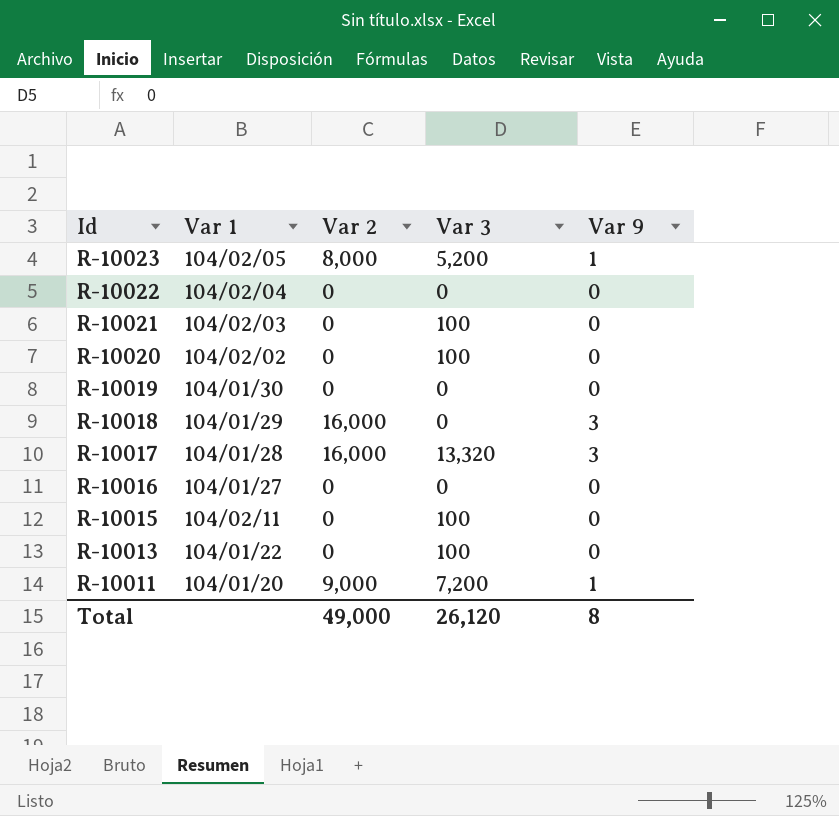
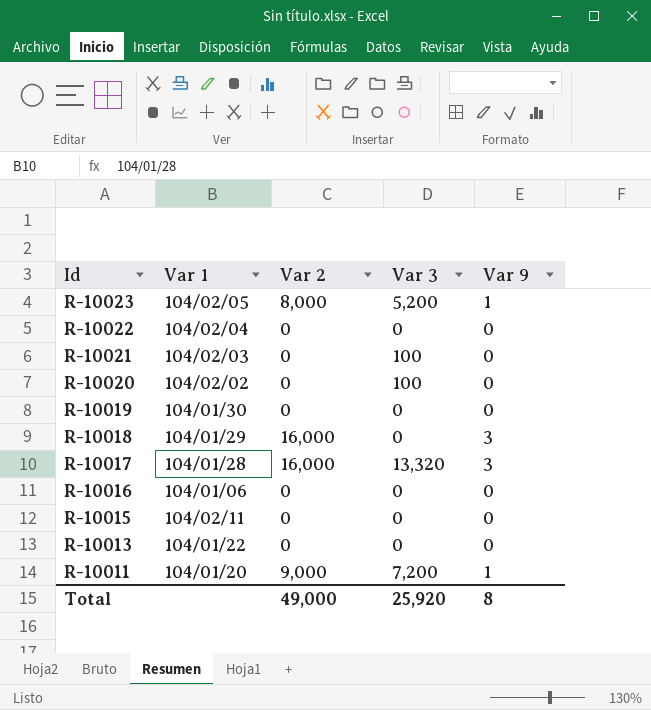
R-10016 | Var 1: 104/01/27 -> 104/01/06
R-10015 | Var 3: 100 -> 0
R-10013 | Var 3: 100 -> 0
Total | Var 3: 26,120 -> 25,920

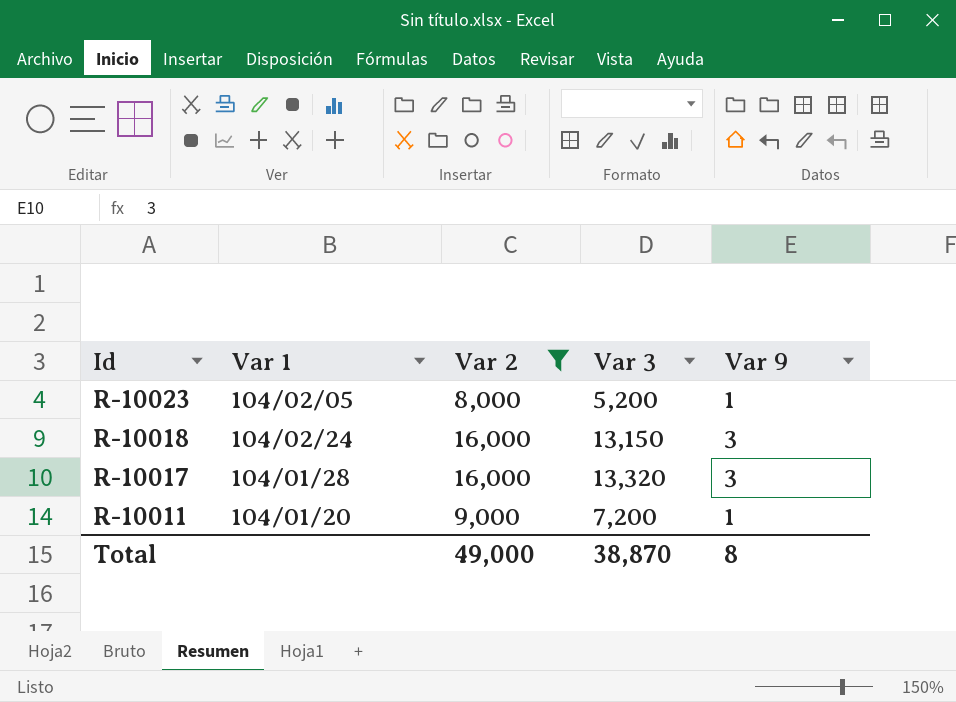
filter: none -> Var 2 != 0
R-10018 | Var 1: 104/01/29 -> 104/02/24
R-10018 | Var 3: 0 -> 13,150
Total | Var 3: 25,920 -> 38,870

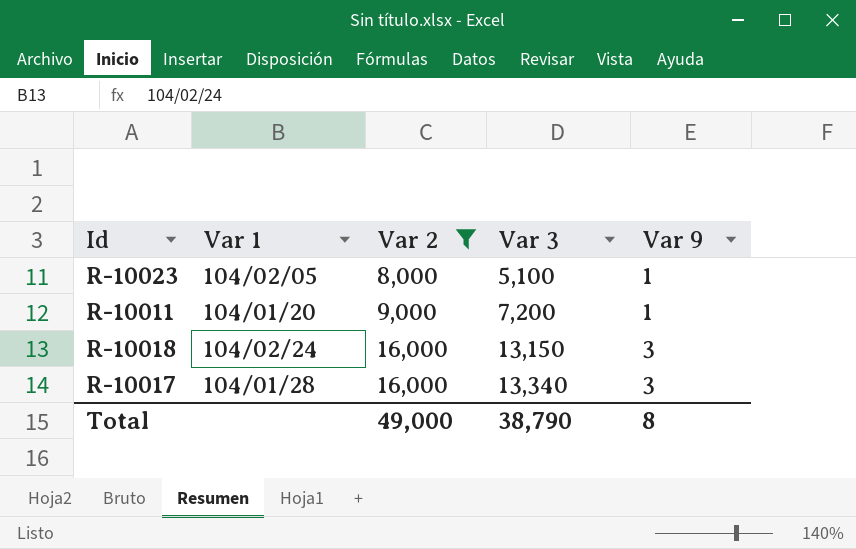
row order: Id descending -> Var 2 ascending
R-10023 | Var 3: 5,200 -> 5,100
R-10017 | Var 3: 13,320 -> 13,340
Total | Var 3: 38,870 -> 38,790

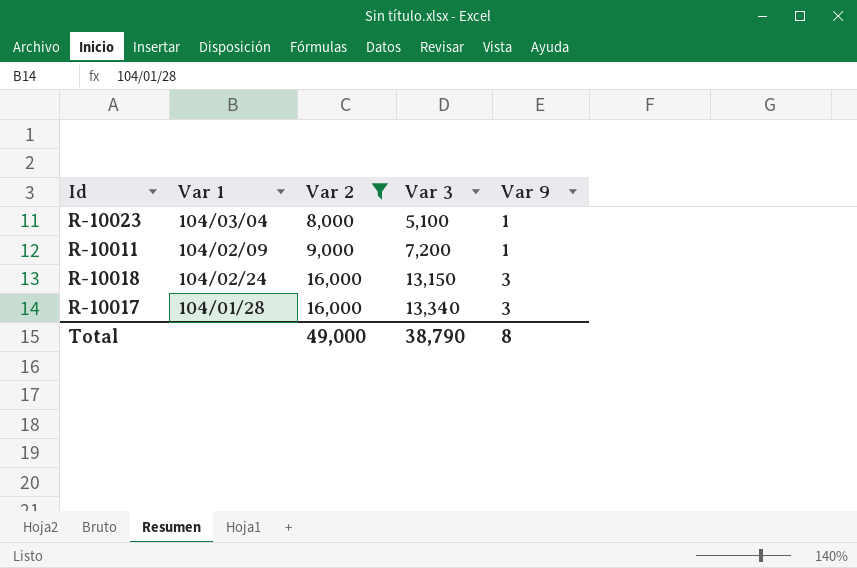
R-10023 | Var 1: 104/02/05 -> 104/03/04
R-10011 | Var 1: 104/01/20 -> 104/02/09

